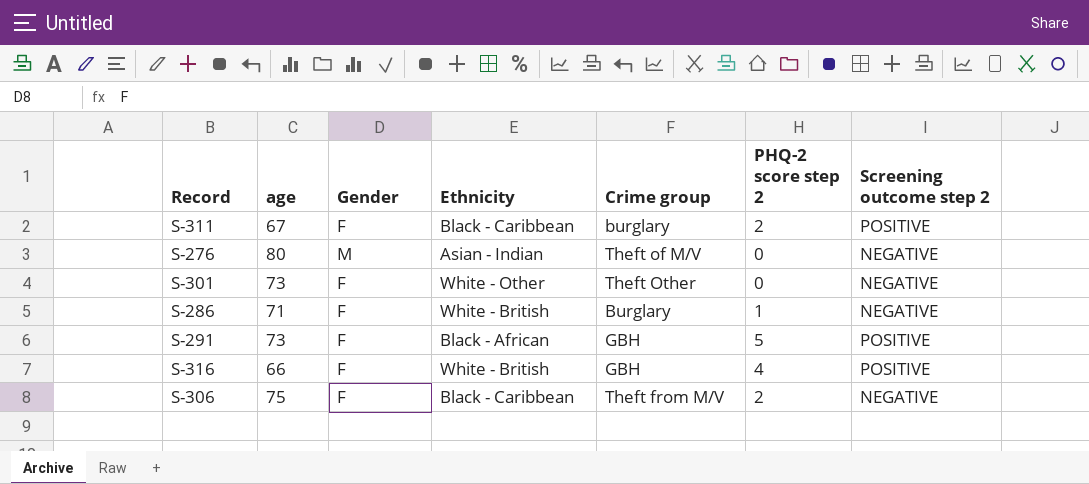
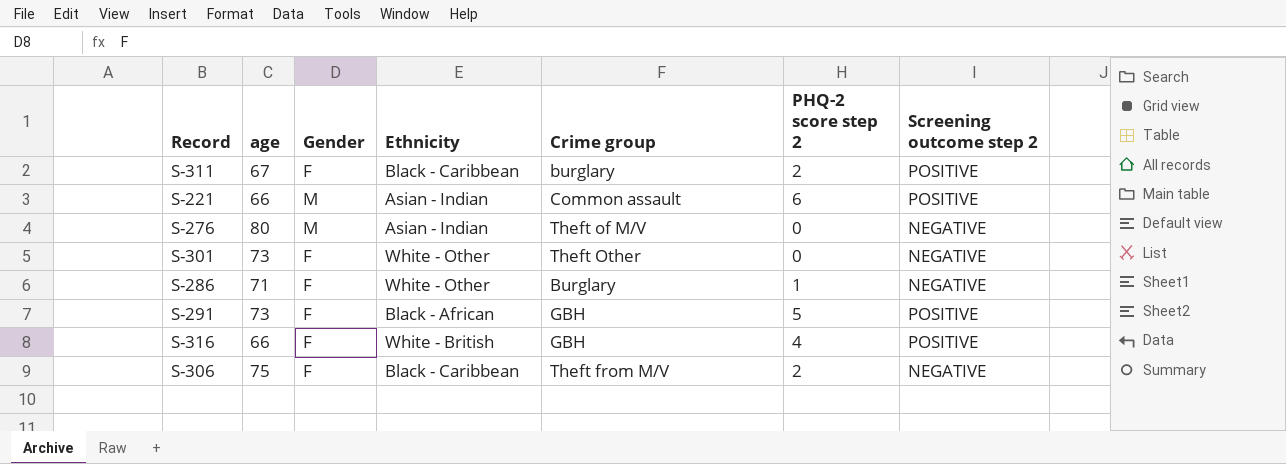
row S-221: none -> 66 | M | Asian - Indian | Common assault | 6 | POSITIVE
S-286 | Ethnicity: White - British -> White - Other

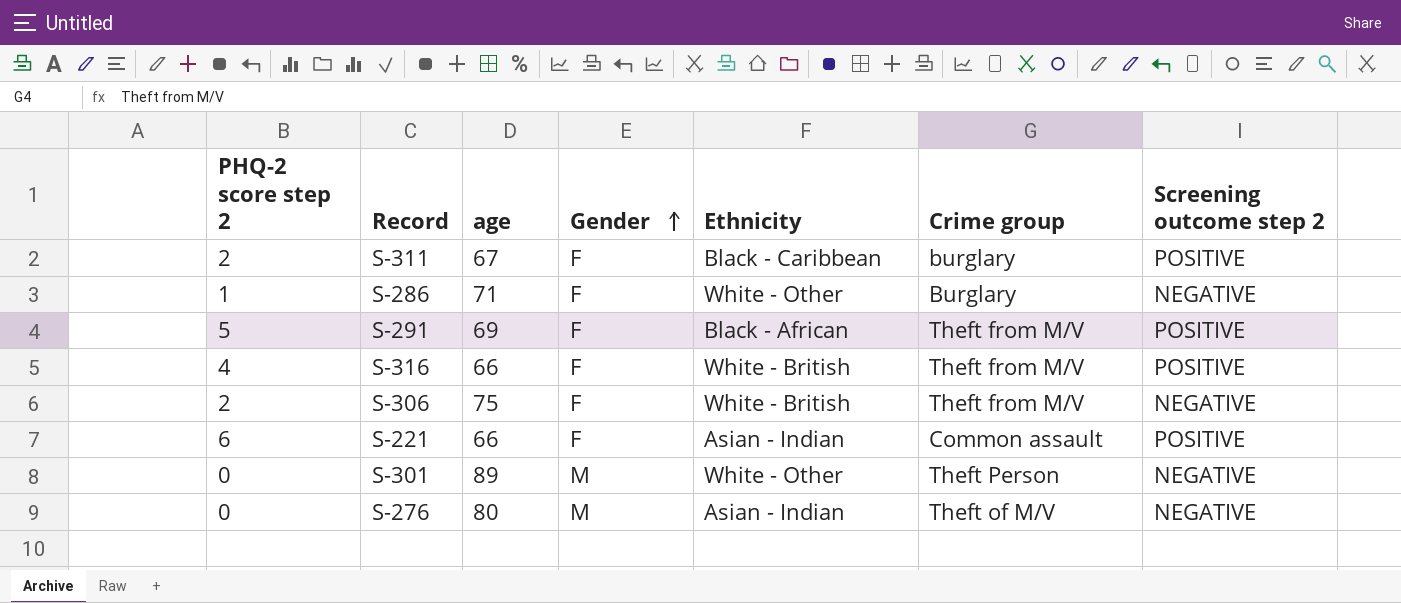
row order: none -> Gender ascending
column PHQ-2 score step 2 | position: 6 -> 1
S-291 | age: 73 -> 69
S-291 | Crime group: GBH -> Theft from M/V
S-316 | Crime group: GBH -> Theft from M/V
S-306 | Ethnicity: Black - Caribbean -> White - British
S-221 | Gender: M -> F
S-301 | age: 73 -> 89
S-301 | Gender: F -> M
S-301 | Crime group: Theft Other -> Theft Person

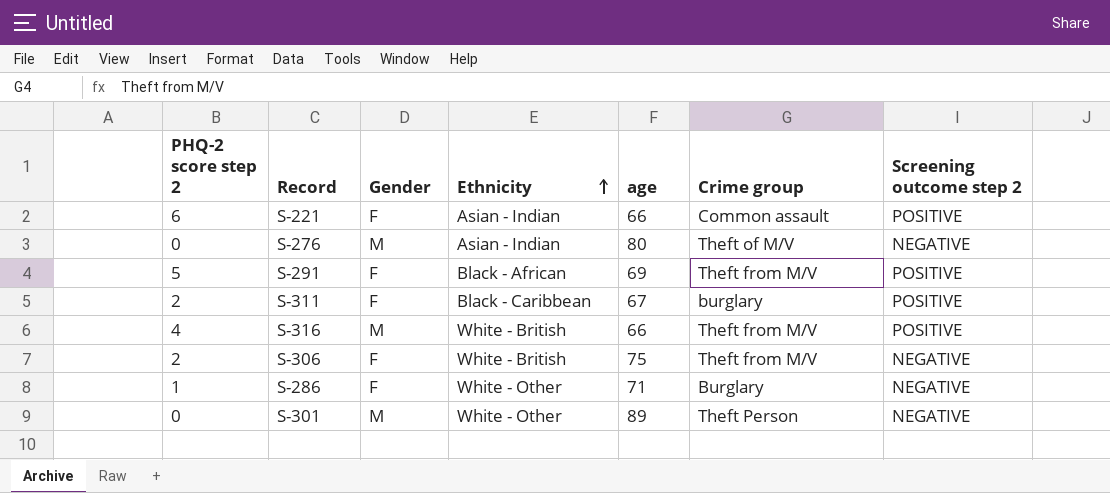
row order: Gender ascending -> Ethnicity ascending
column age | position: 3 -> 5
S-316 | Gender: F -> M

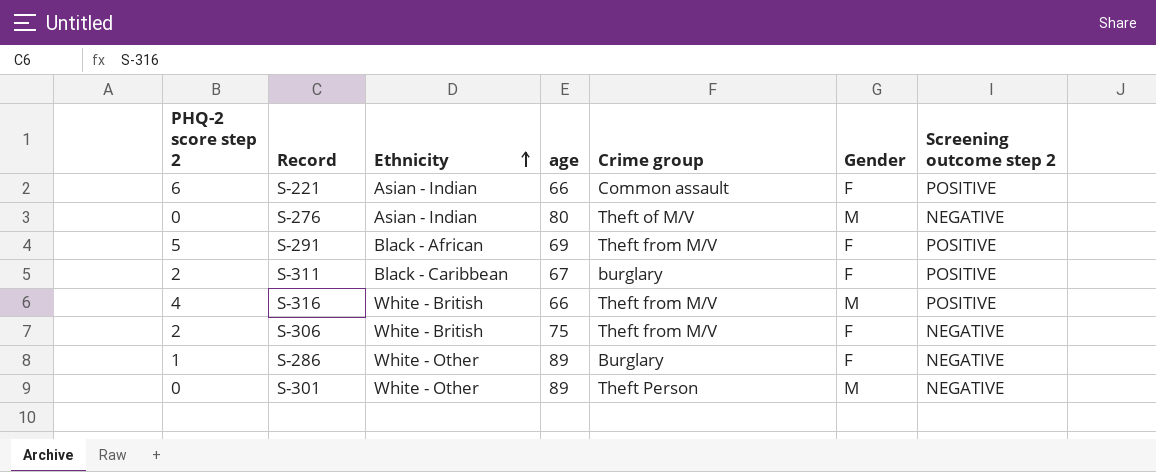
column Gender | position: 3 -> 6
S-286 | age: 71 -> 89

